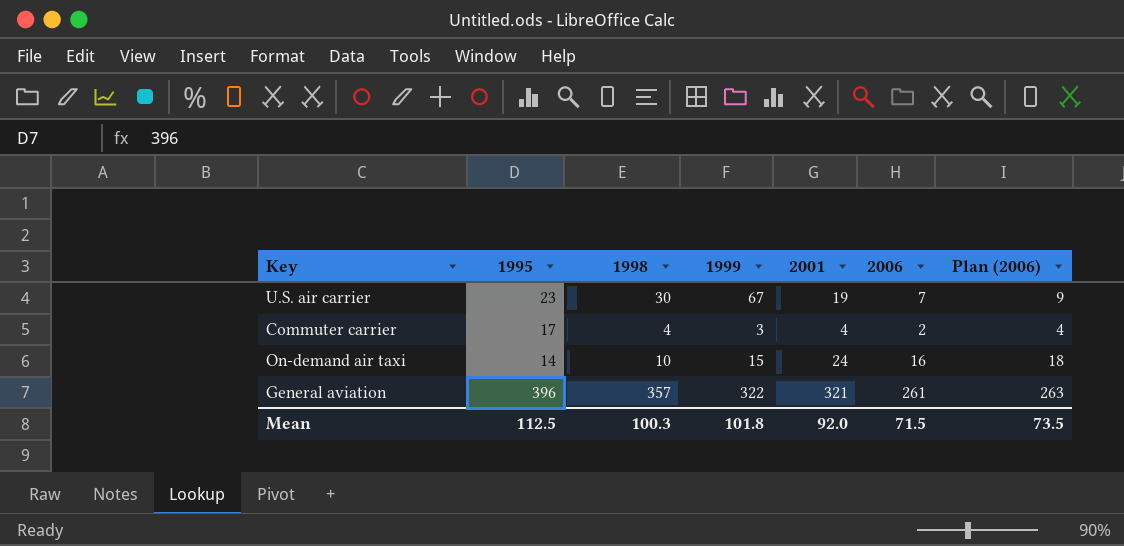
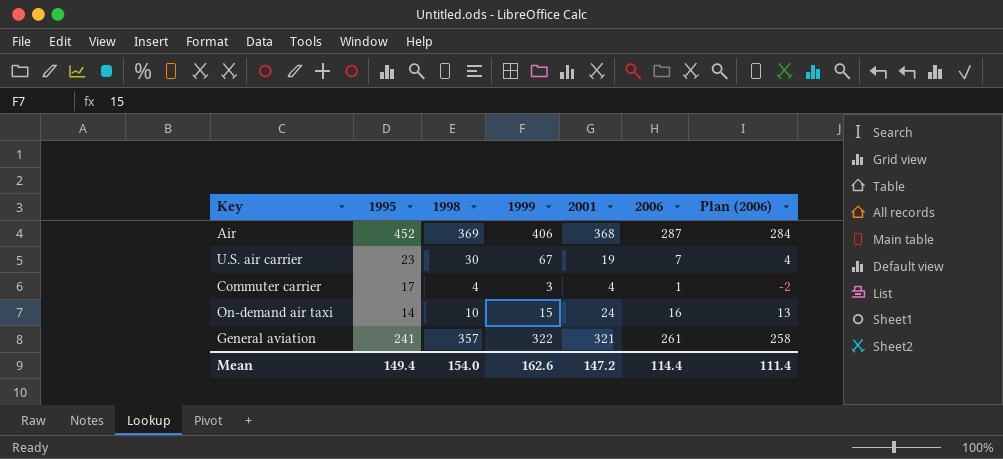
column Plan (2006) | formula: [2006] + 2 -> [2006] - 3
row Air: none -> 452 | 369 | 406 | 368 | 287 | 284
Commuter carrier | 2006: 2 -> 1
General aviation | 1995: 396 -> 241
Mean | 1995: 112.5 -> 149.4
Mean | 1998: 100.3 -> 154.0
Mean | 1999: 101.8 -> 162.6
Mean | 2001: 92.0 -> 147.2
Mean | 2006: 71.5 -> 114.4
Mean | Plan (2006): 73.5 -> 111.4

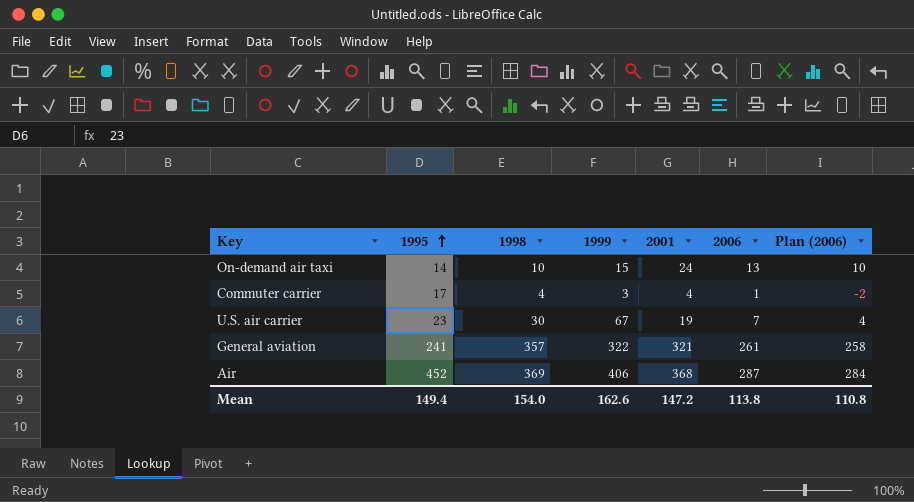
row order: none -> 1995 ascending
On-demand air taxi | 2006: 16 -> 13
On-demand air taxi | Plan (2006): 13 -> 10
Mean | 2006: 114.4 -> 113.8
Mean | Plan (2006): 111.4 -> 110.8

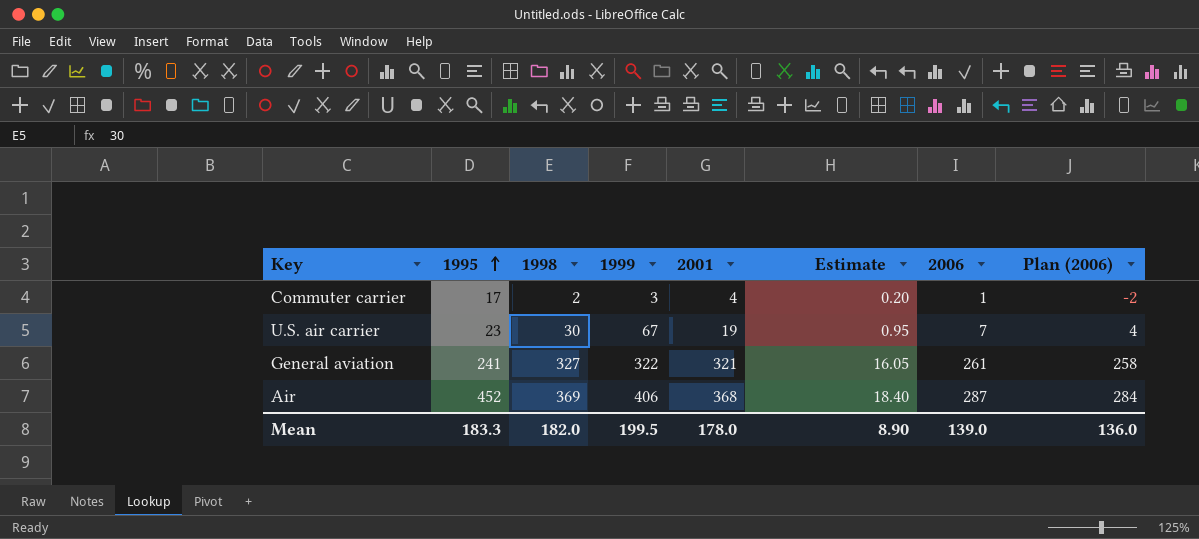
column Estimate | formula: none -> [2001] * 0.05
row On-demand air taxi: 14 | 10 | 15 | 24 | 13 | 10 -> none
Commuter carrier | 1998: 4 -> 2
General aviation | 1998: 357 -> 327
Mean | 1995: 149.4 -> 183.3
Mean | 1998: 154.0 -> 182.0
Mean | 1999: 162.6 -> 199.5
Mean | 2001: 147.2 -> 178.0
Mean | 2006: 113.8 -> 139.0
Mean | Plan (2006): 110.8 -> 136.0

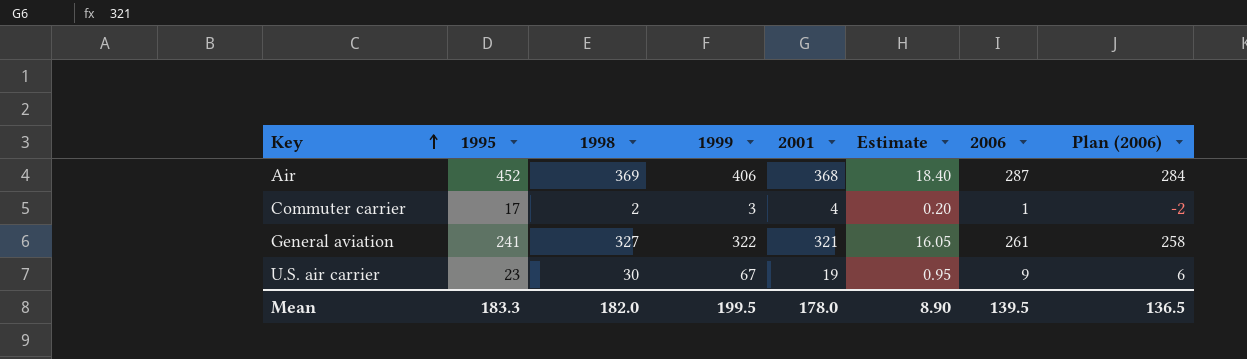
row order: 1995 ascending -> Key ascending
U.S. air carrier | 2006: 7 -> 9
U.S. air carrier | Plan (2006): 4 -> 6
Mean | 2006: 139.0 -> 139.5
Mean | Plan (2006): 136.0 -> 136.5

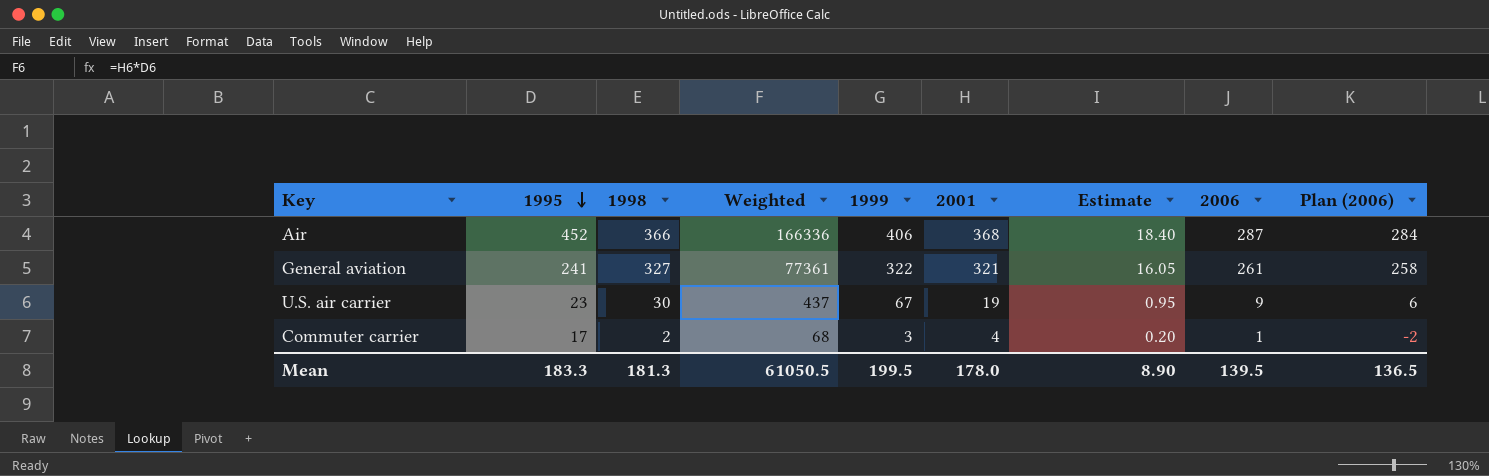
row order: Key ascending -> 1995 descending
column Weighted | formula: none -> [1995] * [2001]
Air | 1998: 369 -> 366
Mean | 1998: 182.0 -> 181.3

